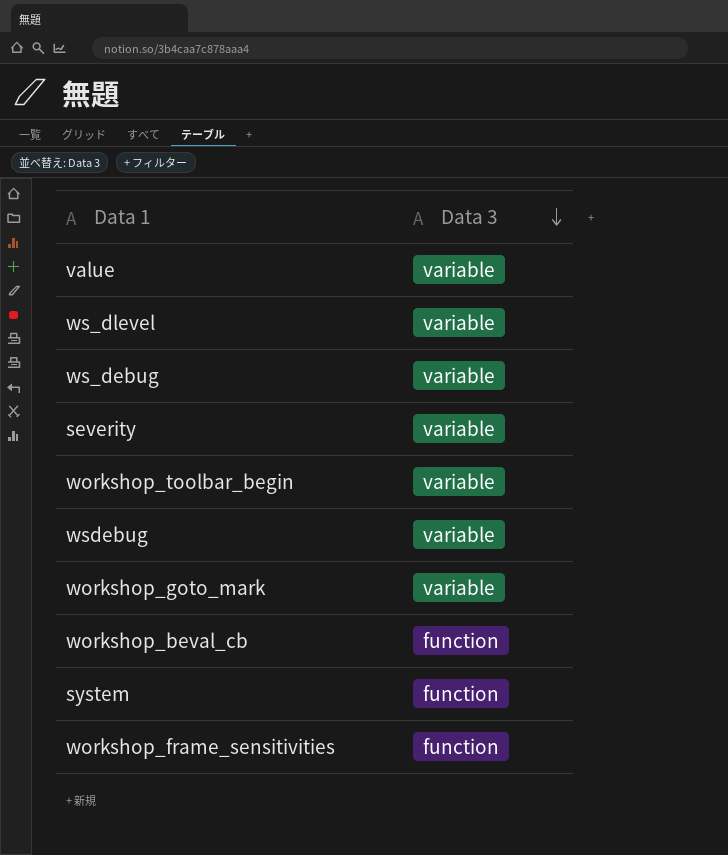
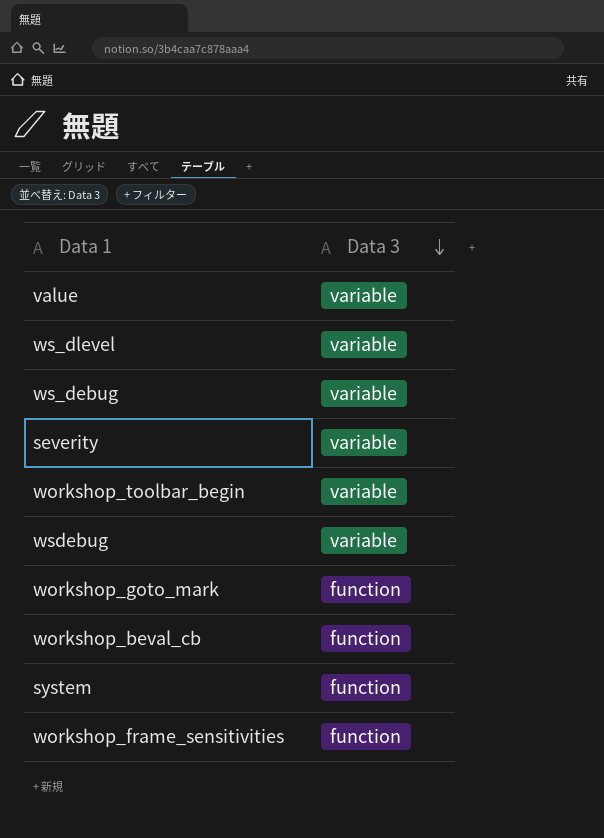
workshop_goto_mark | Data 3: variable -> function

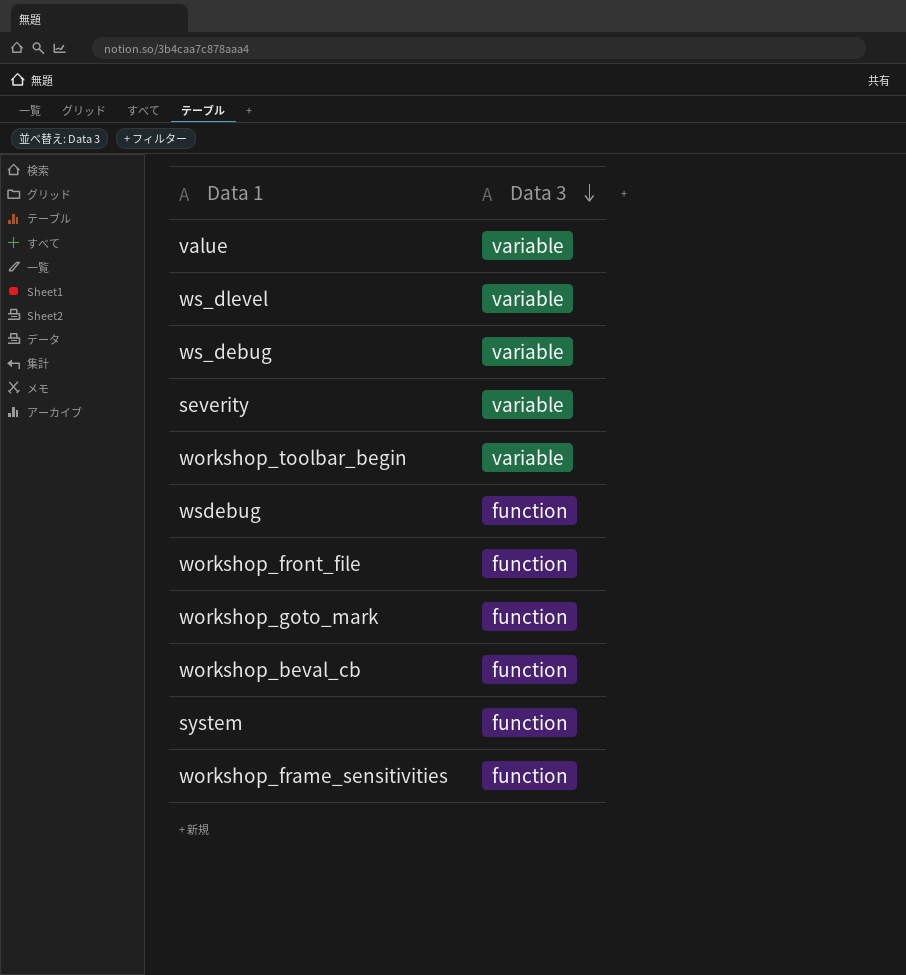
wsdebug | Data 3: variable -> function
row workshop_front_file: none -> function

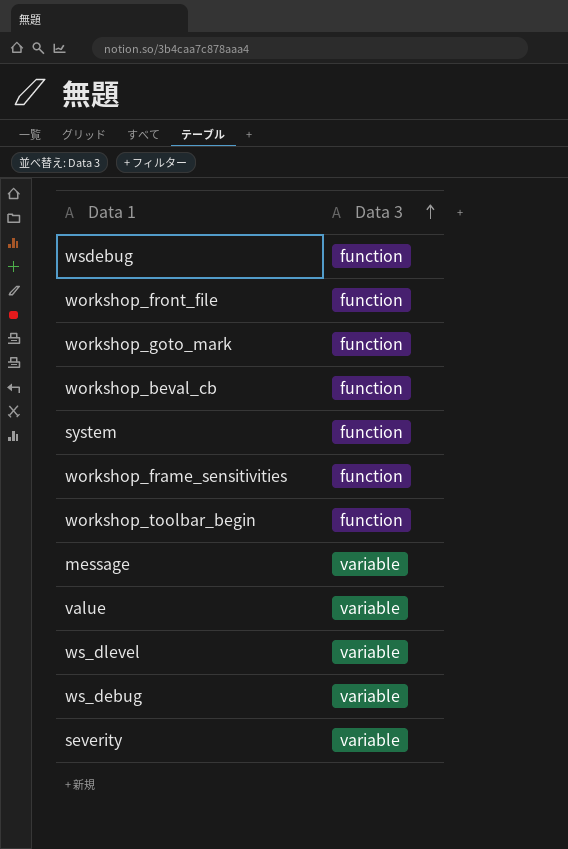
row order: Data 3 descending -> Data 3 ascending
workshop_toolbar_begin | Data 3: variable -> function
row message: none -> variable

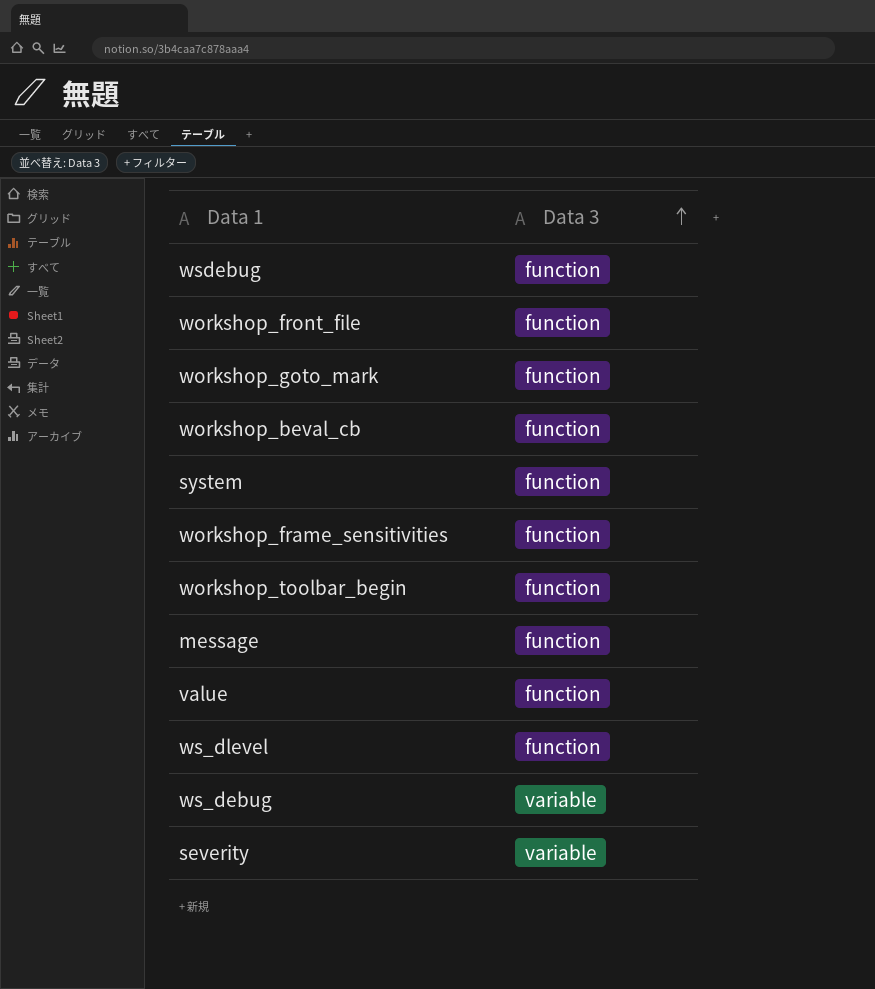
message | Data 3: variable -> function
value | Data 3: variable -> function
ws_dlevel | Data 3: variable -> function

